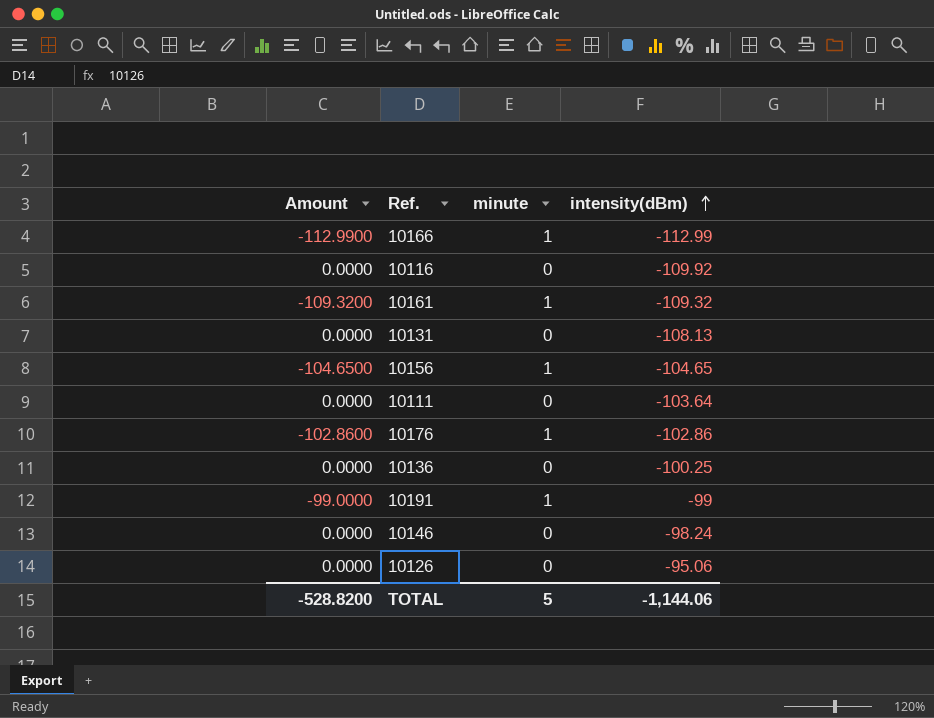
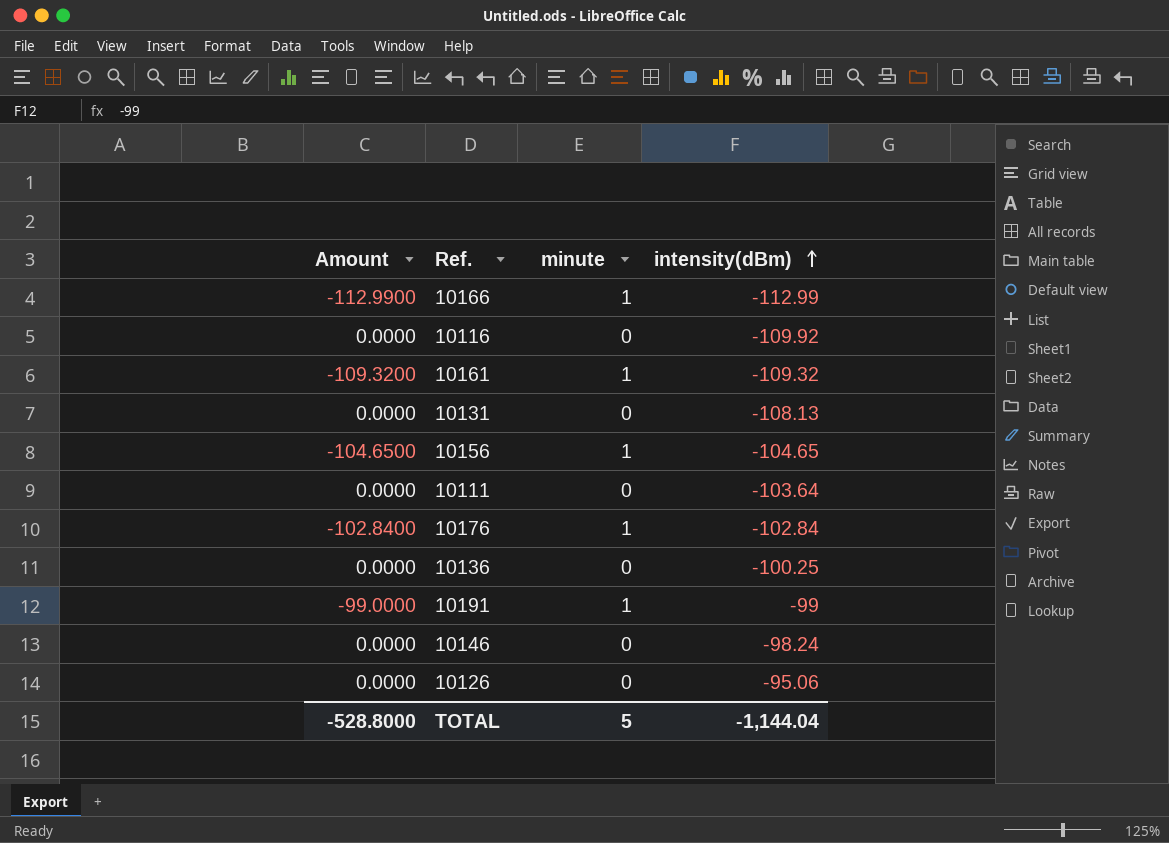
10176 | Amount: -102.8600 -> -102.8400
10176 | intensity(dBm): -102.86 -> -102.84
TOTAL | Amount: -528.8200 -> -528.8000
TOTAL | intensity(dBm): -1,144.06 -> -1,144.04

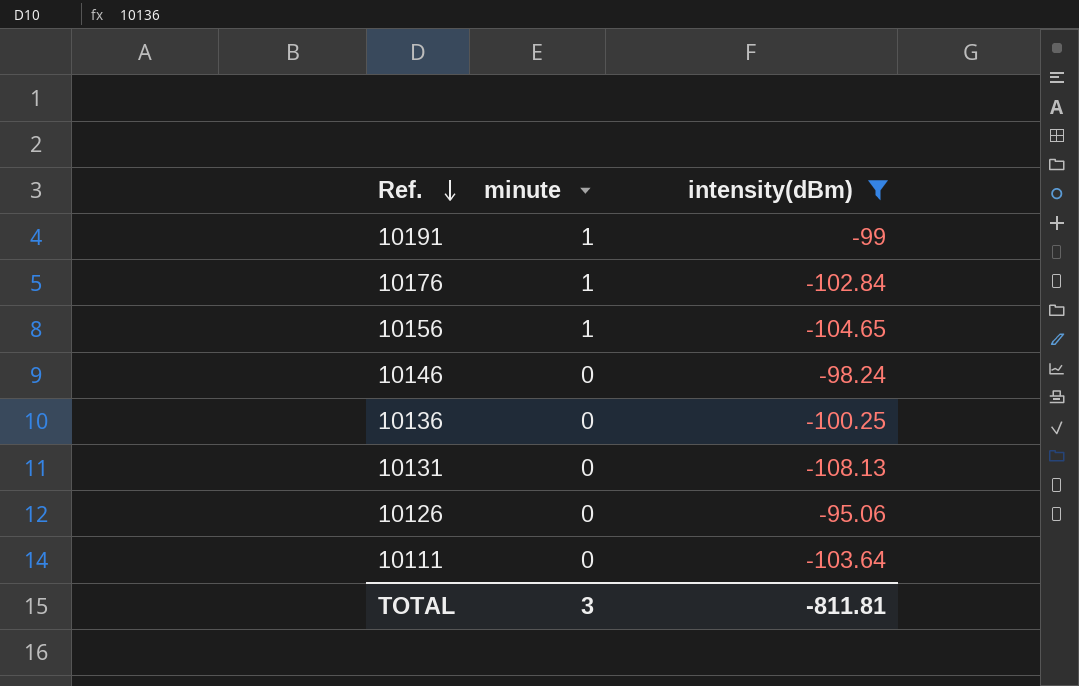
filter: none -> intensity(dBm) >= -108.13
row order: intensity(dBm) ascending -> Ref. descending
column Amount | formula: [minute] * [intensity(dBm)] -> none
TOTAL | minute: 5 -> 3
TOTAL | intensity(dBm): -1,144.04 -> -811.81

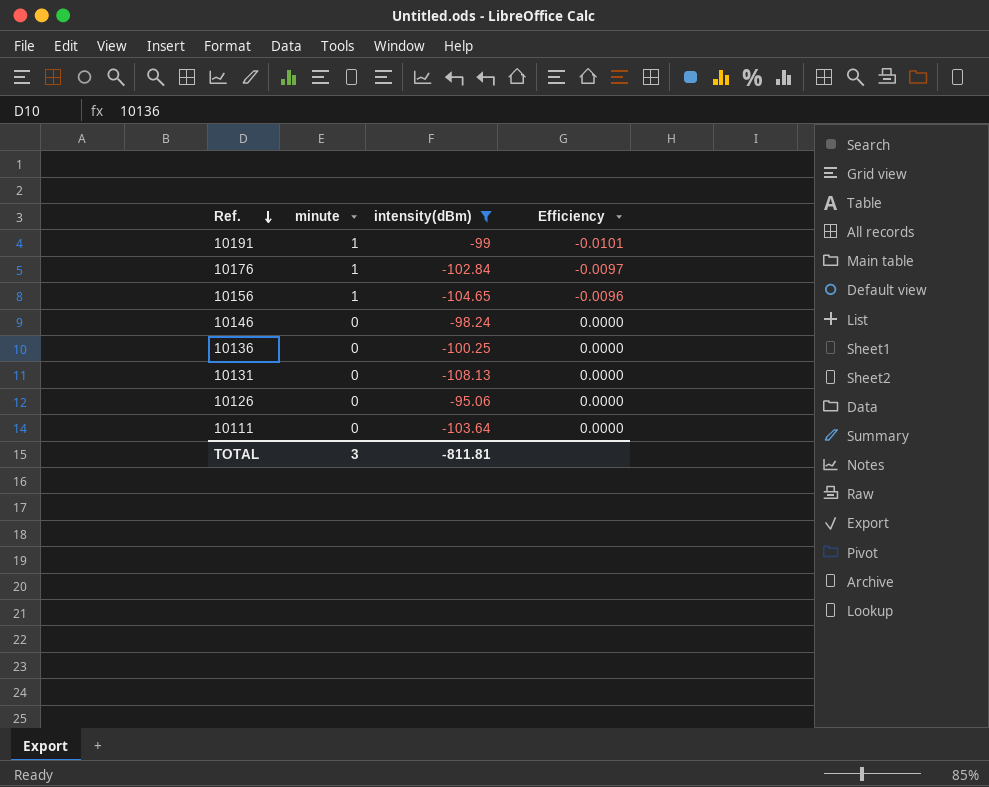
column Efficiency | formula: none -> [minute] / [intensity(dBm)]

